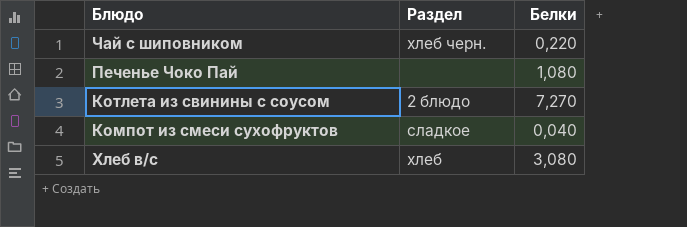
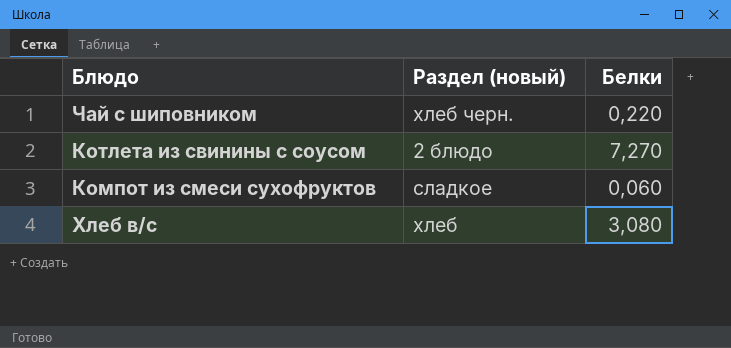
column name: Раздел -> Раздел (новый)
row Печенье Чоко Пай: none | 1,080 -> none
Компот из смеси сухофруктов | Белки: 0,040 -> 0,060

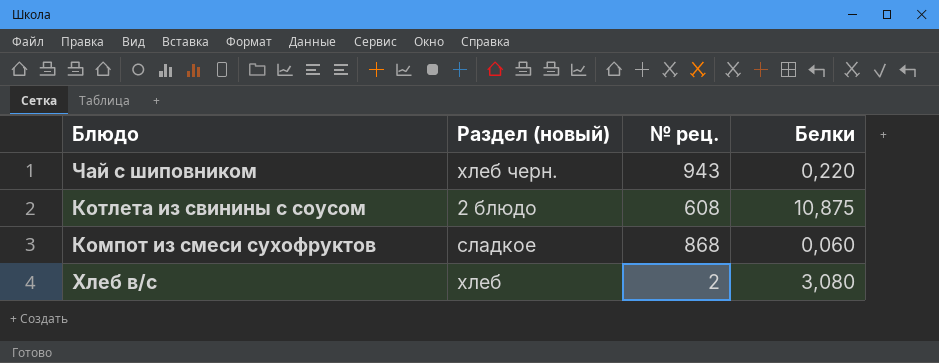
column № рец. | position: none -> 3
Котлета из свинины с соусом | Белки: 7,270 -> 10,875

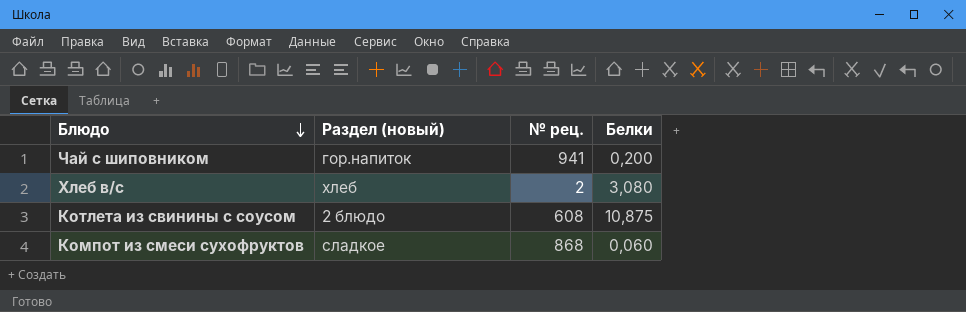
row order: none -> Блюдо descending
Чай с шиповником | Раздел (новый): хлеб черн. -> гор.напиток
Чай с шиповником | № рец.: 943 -> 941
Чай с шиповником | Белки: 0,220 -> 0,200

